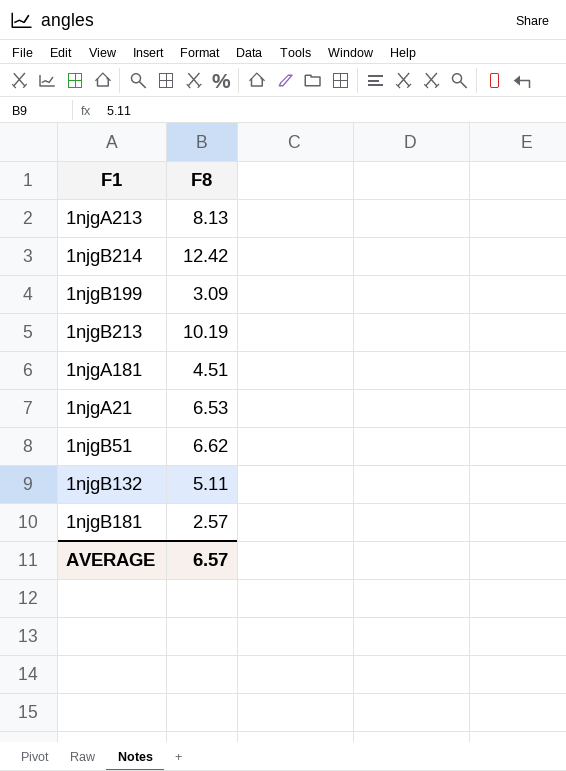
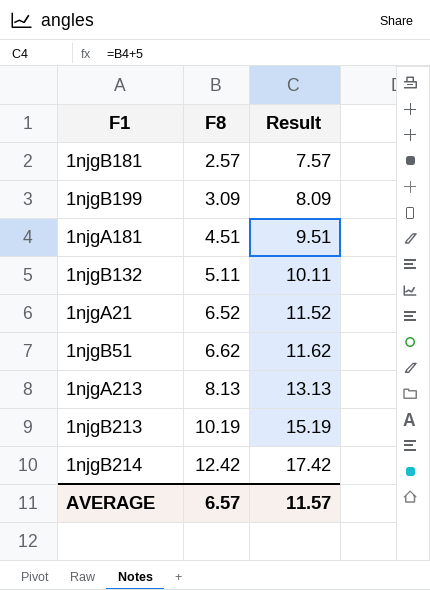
row order: none -> F8 ascending
column Result | formula: none -> [F8] + 5
1njgA21 | F8: 6.53 -> 6.52

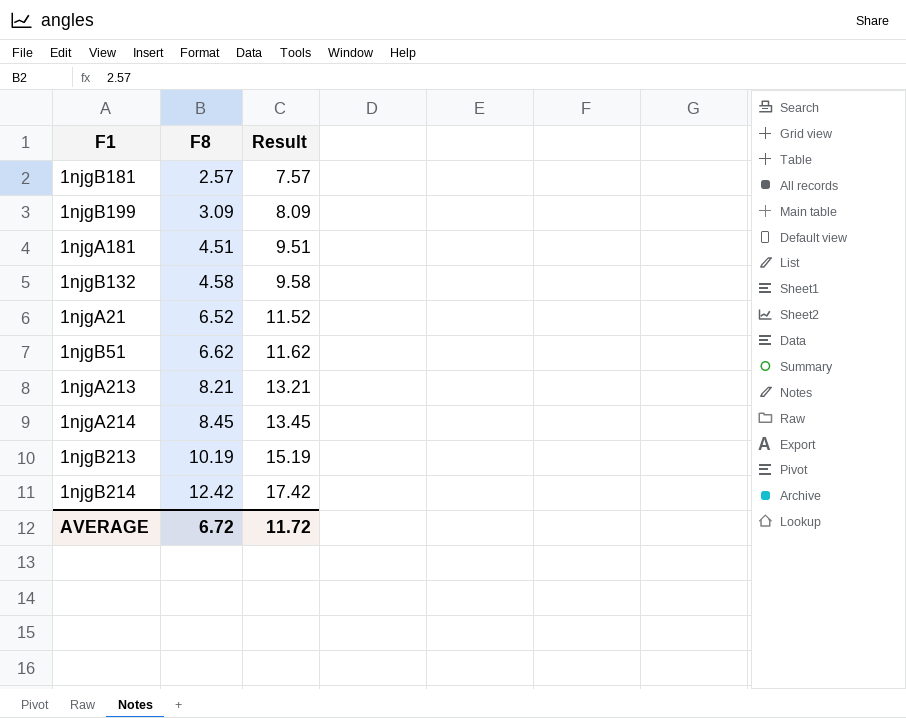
1njgB132 | F8: 5.11 -> 4.58
1njgB132 | Result: 10.11 -> 9.58
1njgA213 | F8: 8.13 -> 8.21
1njgA213 | Result: 13.13 -> 13.21
row 1njgA214: none -> 8.45 | 13.45
AVERAGE | F8: 6.57 -> 6.72
AVERAGE | Result: 11.57 -> 11.72

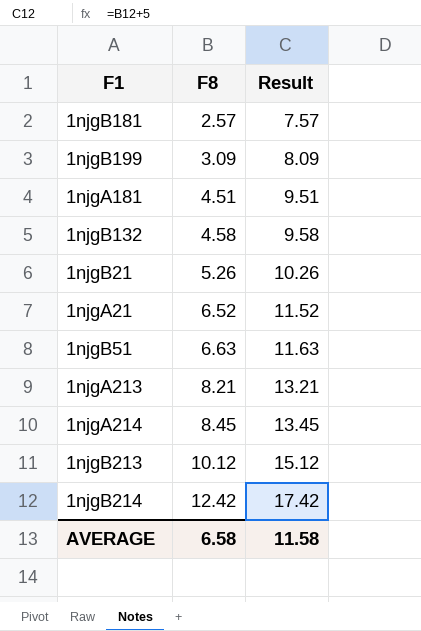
row 1njgB21: none -> 5.26 | 10.26
1njgB51 | F8: 6.62 -> 6.63
1njgB51 | Result: 11.62 -> 11.63
1njgB213 | F8: 10.19 -> 10.12
1njgB213 | Result: 15.19 -> 15.12
AVERAGE | F8: 6.72 -> 6.58
AVERAGE | Result: 11.72 -> 11.58

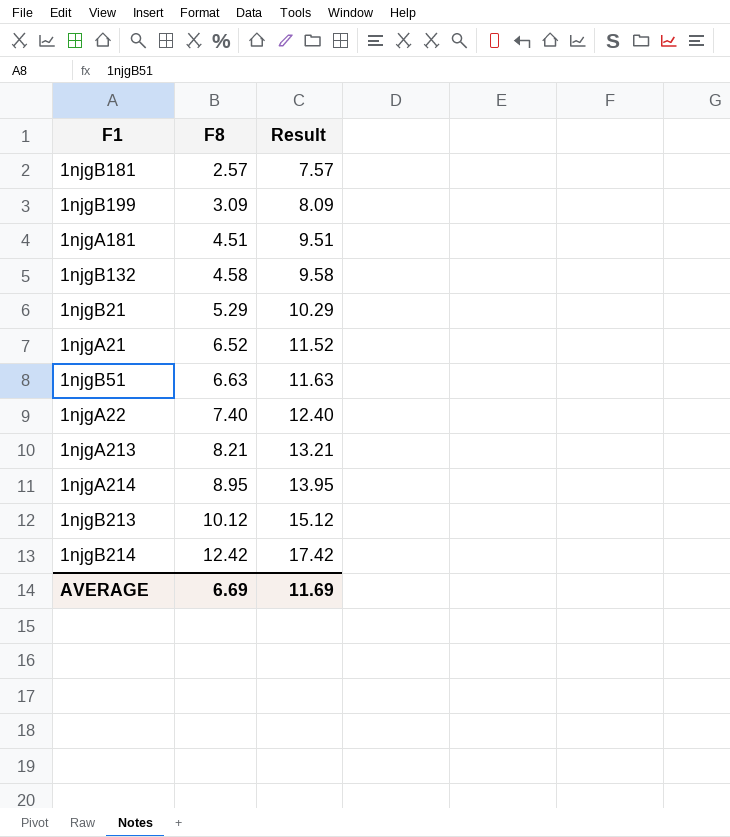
1njgB21 | F8: 5.26 -> 5.29
1njgB21 | Result: 10.26 -> 10.29
row 1njgA22: none -> 7.40 | 12.40
1njgA214 | F8: 8.45 -> 8.95
1njgA214 | Result: 13.45 -> 13.95
AVERAGE | F8: 6.58 -> 6.69
AVERAGE | Result: 11.58 -> 11.69

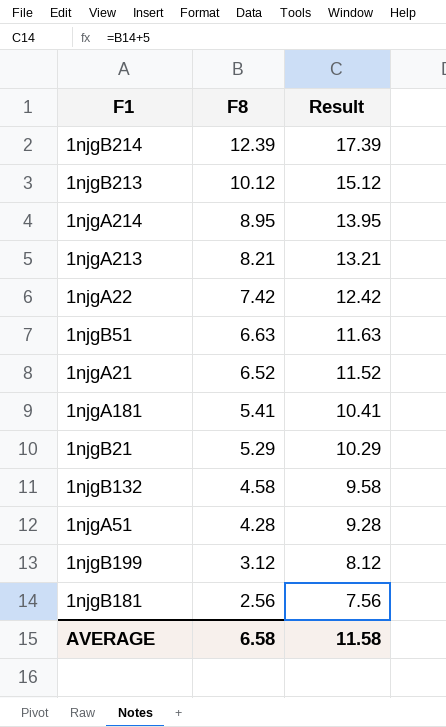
row order: F8 ascending -> F8 descending
1njgB214 | F8: 12.42 -> 12.39
1njgB214 | Result: 17.42 -> 17.39
1njgA22 | F8: 7.40 -> 7.42
1njgA22 | Result: 12.40 -> 12.42
1njgA181 | F8: 4.51 -> 5.41
1njgA181 | Result: 9.51 -> 10.41
row 1njgA51: none -> 4.28 | 9.28
1njgB199 | F8: 3.09 -> 3.12
1njgB199 | Result: 8.09 -> 8.12
1njgB181 | F8: 2.57 -> 2.56
1njgB181 | Result: 7.57 -> 7.56
AVERAGE | F8: 6.69 -> 6.58
AVERAGE | Result: 11.69 -> 11.58

